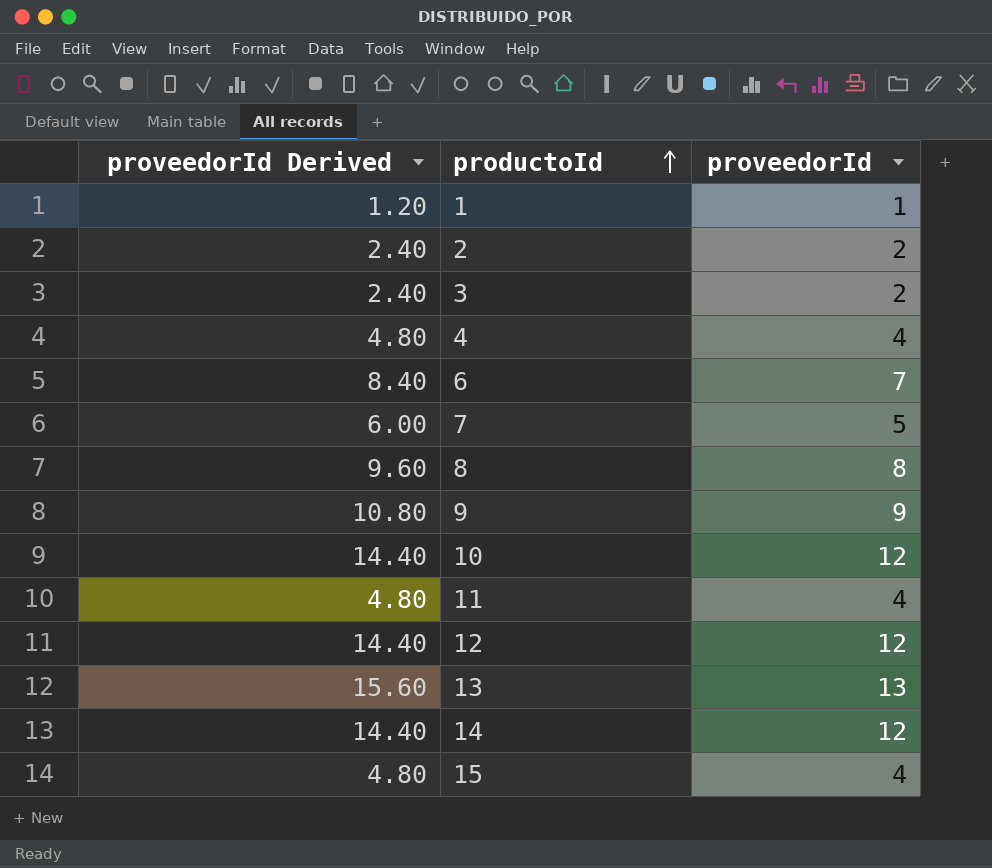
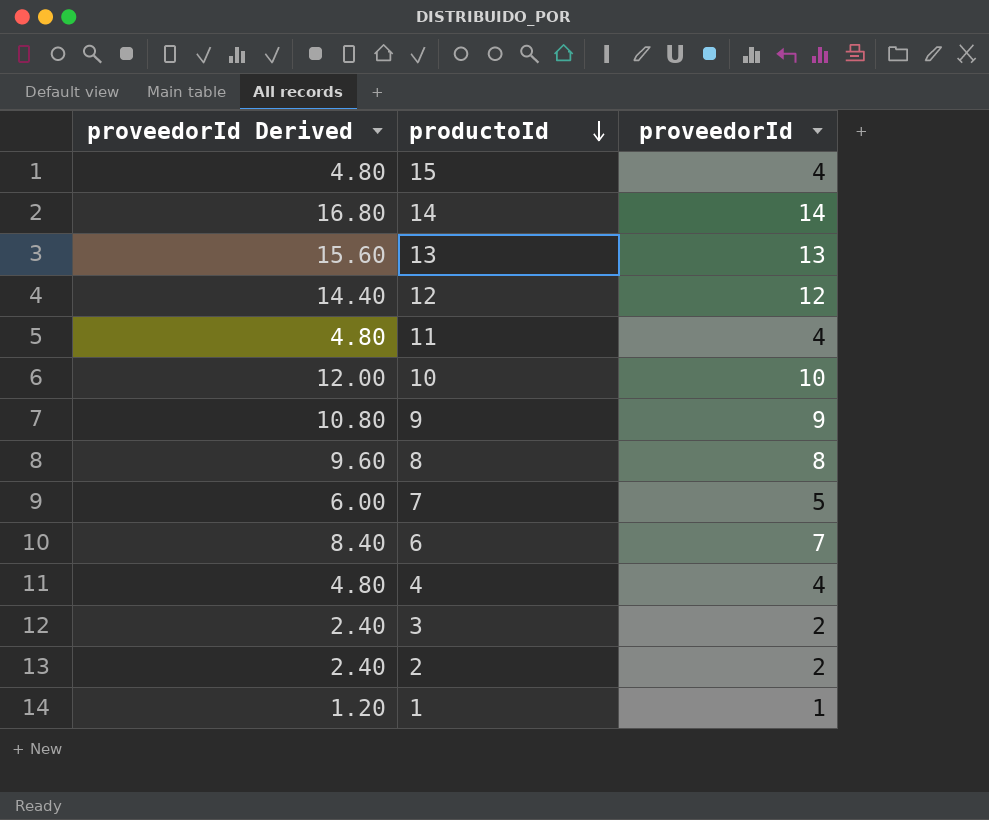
row order: productoId ascending -> productoId descending
14 | proveedorId Derived: 14.40 -> 16.80
14 | proveedorId: 12 -> 14
10 | proveedorId Derived: 14.40 -> 12.00
10 | proveedorId: 12 -> 10

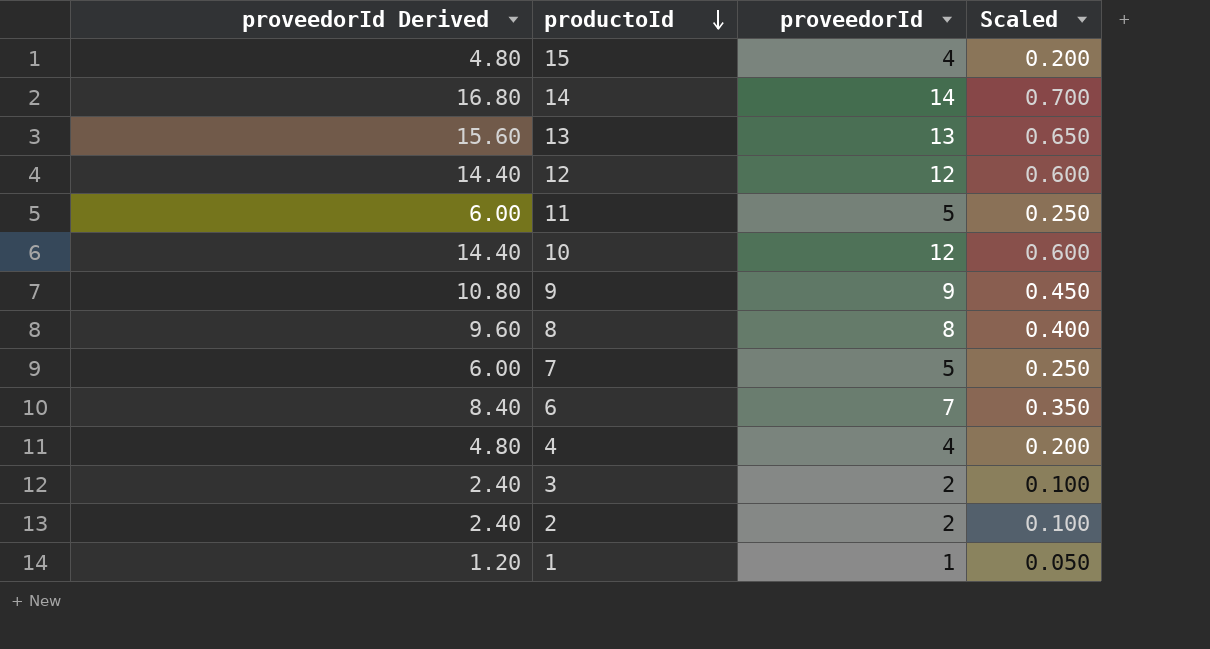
column Scaled | formula: none -> [proveedorId] * 0.05
11 | proveedorId Derived: 4.80 -> 6.00
11 | proveedorId: 4 -> 5
10 | proveedorId Derived: 12.00 -> 14.40
10 | proveedorId: 10 -> 12

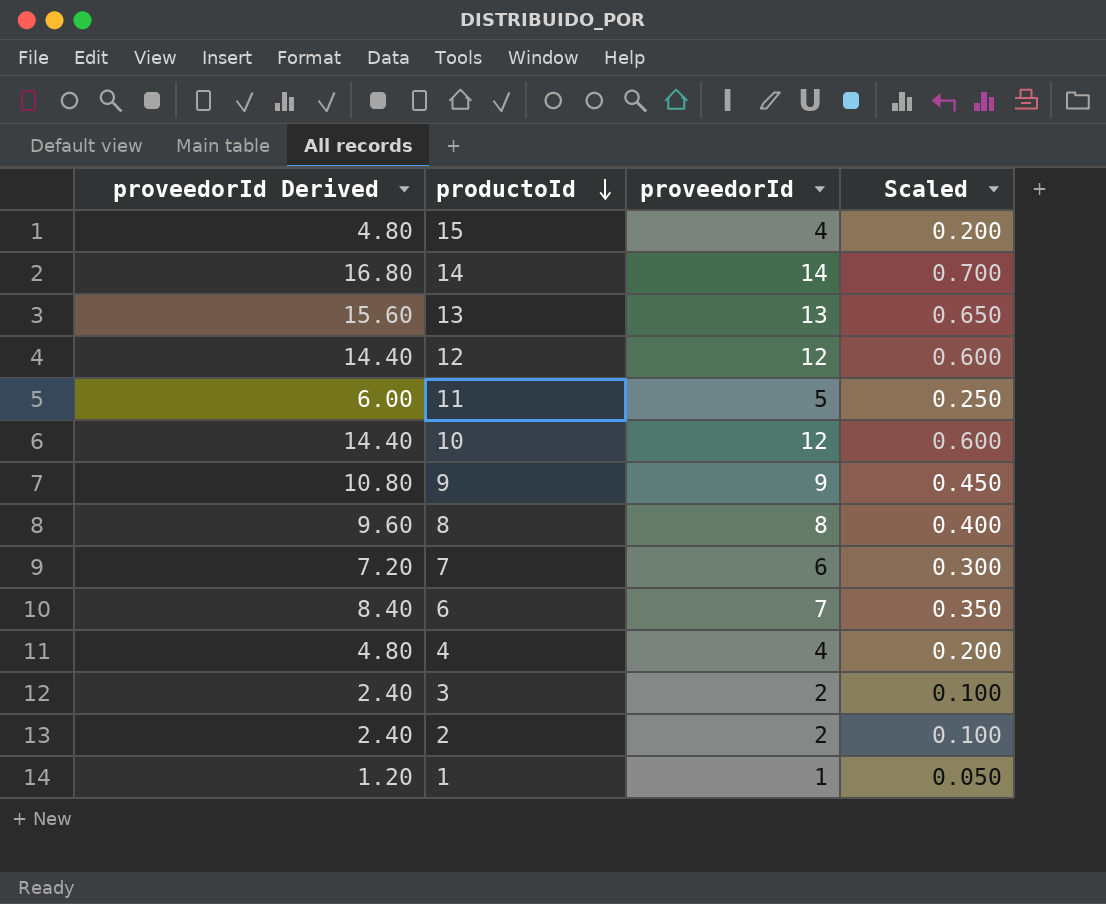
7 | proveedorId Derived: 6.00 -> 7.20
7 | proveedorId: 5 -> 6
7 | Scaled: 0.250 -> 0.300

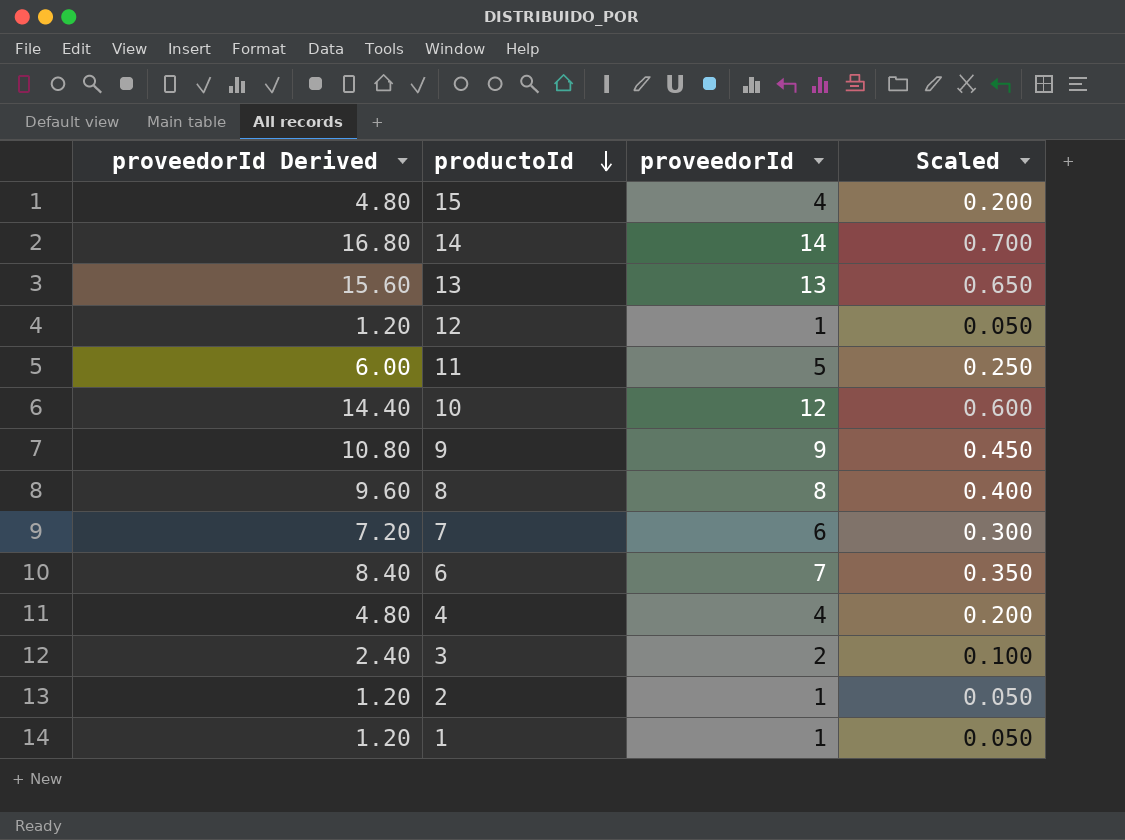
12 | proveedorId Derived: 14.40 -> 1.20
12 | proveedorId: 12 -> 1
12 | Scaled: 0.600 -> 0.050
2 | proveedorId Derived: 2.40 -> 1.20
2 | proveedorId: 2 -> 1
2 | Scaled: 0.100 -> 0.050

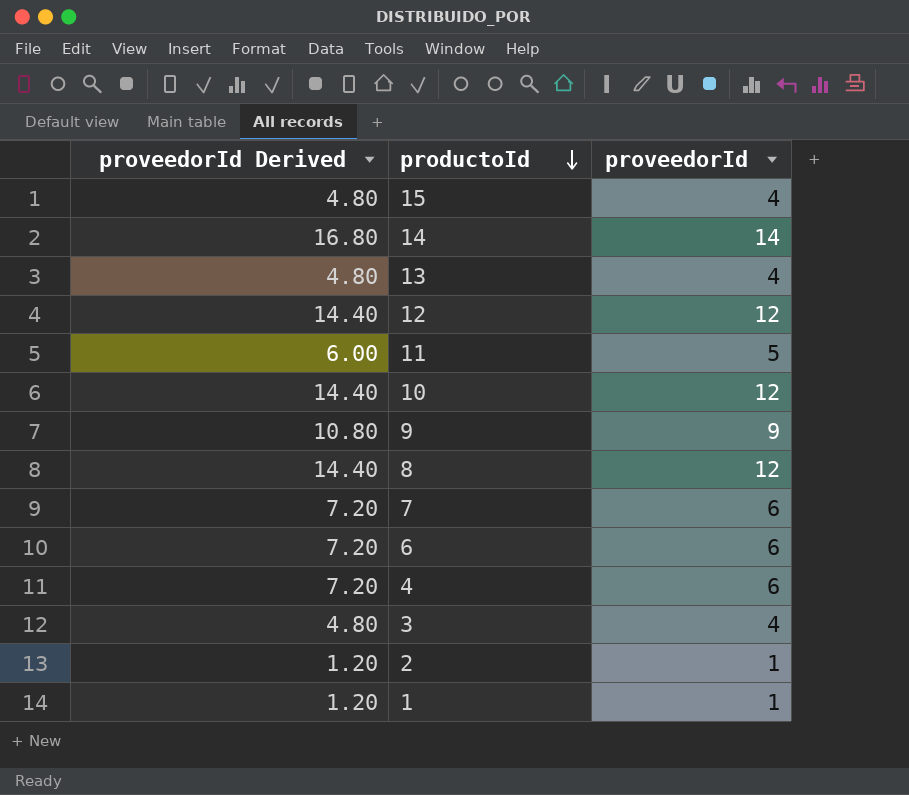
column Scaled | formula: [proveedorId] * 0.05 -> none
13 | proveedorId Derived: 15.60 -> 4.80
13 | proveedorId: 13 -> 4
12 | proveedorId Derived: 1.20 -> 14.40
12 | proveedorId: 1 -> 12
8 | proveedorId Derived: 9.60 -> 14.40
8 | proveedorId: 8 -> 12
6 | proveedorId Derived: 8.40 -> 7.20
6 | proveedorId: 7 -> 6
4 | proveedorId Derived: 4.80 -> 7.20
4 | proveedorId: 4 -> 6
3 | proveedorId Derived: 2.40 -> 4.80
3 | proveedorId: 2 -> 4

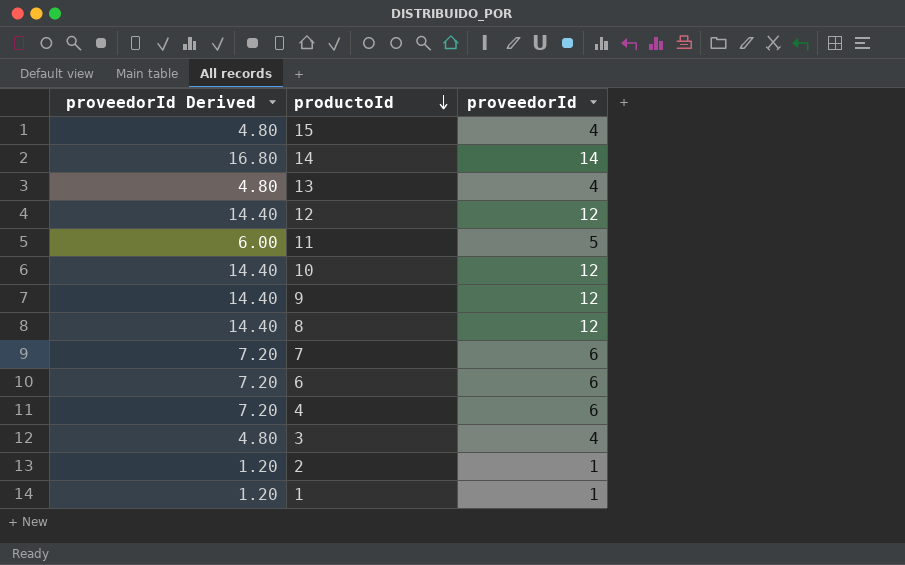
9 | proveedorId Derived: 10.80 -> 14.40
9 | proveedorId: 9 -> 12

